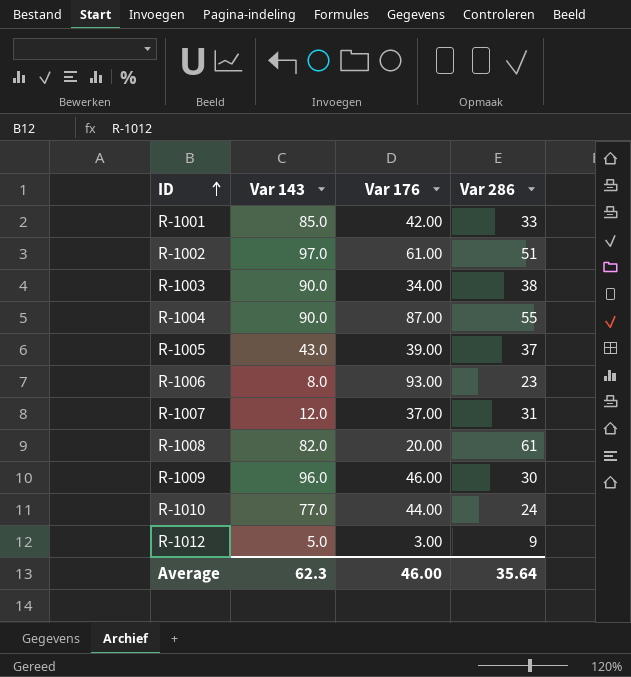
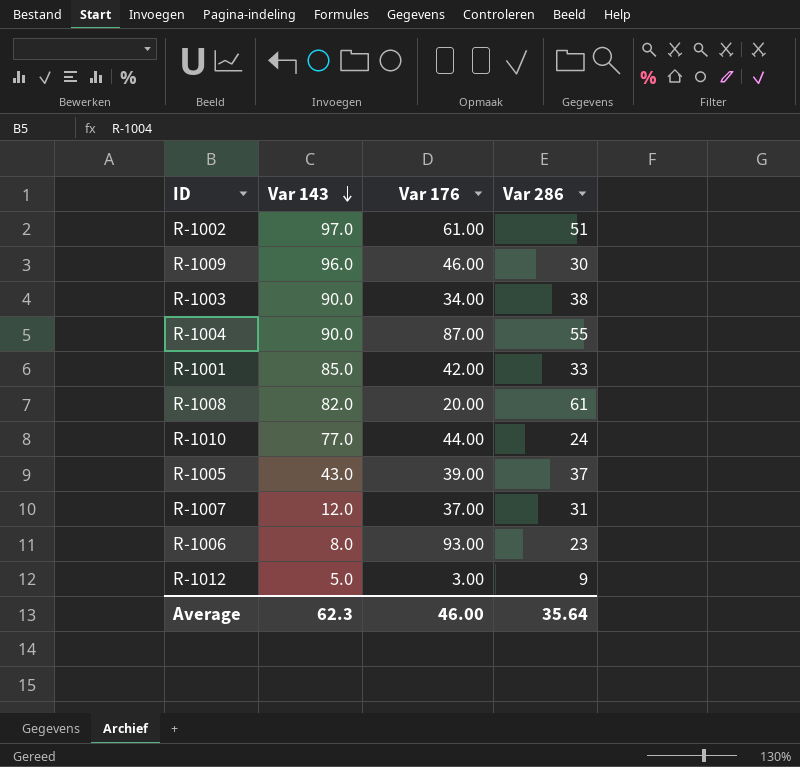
row order: ID ascending -> Var 143 descending

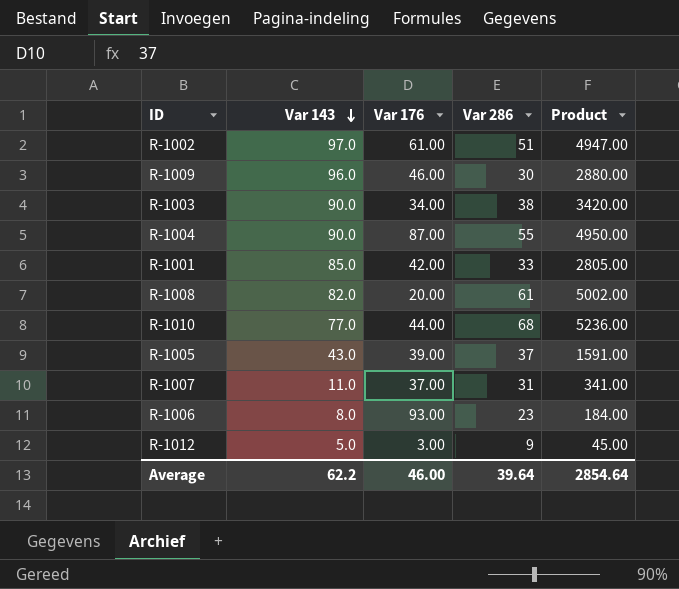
column Product | formula: none -> [Var 143] * [Var 286]
R-1010 | Var 286: 24 -> 68
R-1007 | Var 143: 12.0 -> 11.0
Average | Var 143: 62.3 -> 62.2
Average | Var 286: 35.64 -> 39.64

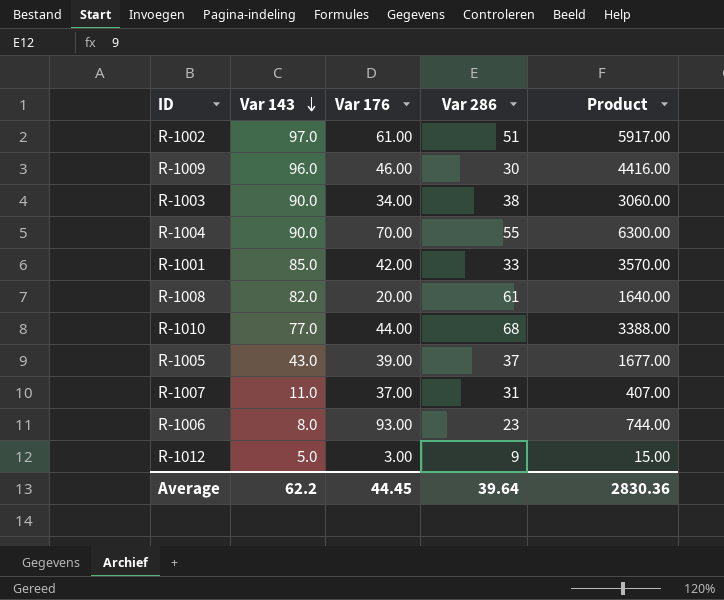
column Product | formula: [Var 143] * [Var 286] -> [Var 143] * [Var 176]
R-1004 | Var 176: 87.00 -> 70.00
Average | Var 176: 46.00 -> 44.45
Average | Product: 2854.64 -> 2830.36

